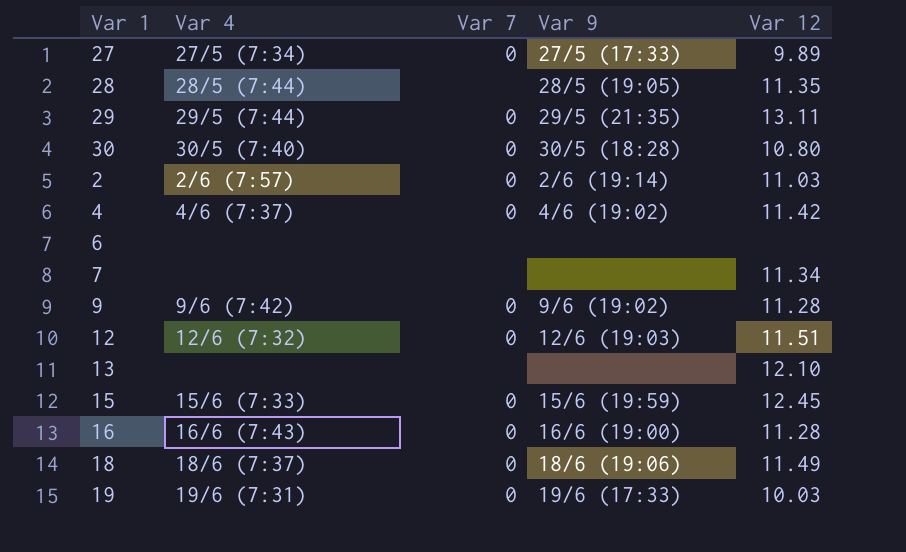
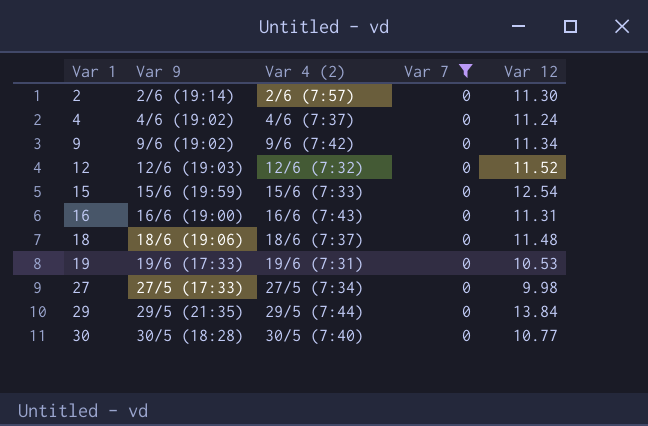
filter: none -> Var 7 = 0
row order: none -> Var 1 ascending
column Var 9 | position: 4 -> 2
column name: Var 4 -> Var 4 (2)
2 | Var 12: 11.03 -> 11.30
4 | Var 12: 11.42 -> 11.24
9 | Var 12: 11.28 -> 11.34
12 | Var 12: 11.51 -> 11.52
15 | Var 12: 12.45 -> 12.54
16 | Var 12: 11.28 -> 11.31
18 | Var 12: 11.49 -> 11.48
19 | Var 12: 10.03 -> 10.53
27 | Var 12: 9.89 -> 9.98
29 | Var 12: 13.11 -> 13.84
30 | Var 12: 10.80 -> 10.77

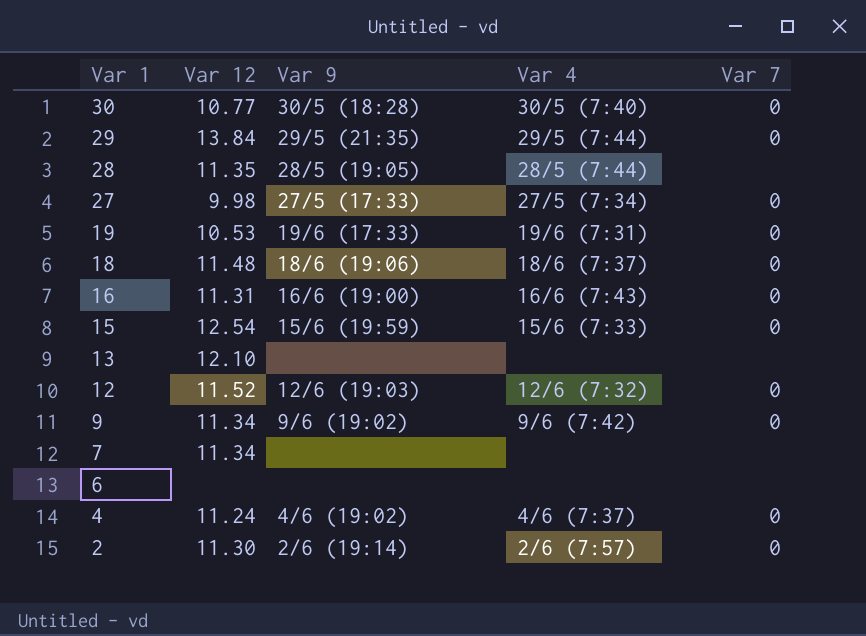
filter: Var 7 = 0 -> none
row order: Var 1 ascending -> Var 1 descending
column Var 12 | position: 5 -> 2
column name: Var 4 (2) -> Var 4

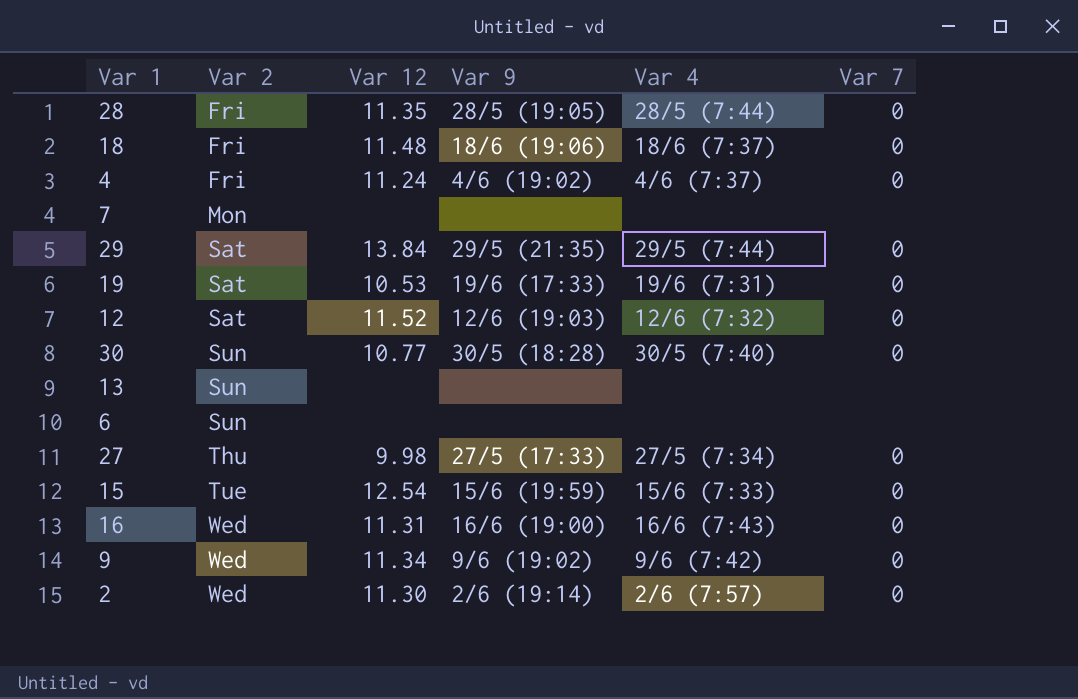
row order: Var 1 descending -> Var 2 ascending
column Var 2 | position: none -> 2
28 | Var 7: none -> 0
7 | Var 12: 11.34 -> none
13 | Var 12: 12.10 -> none

